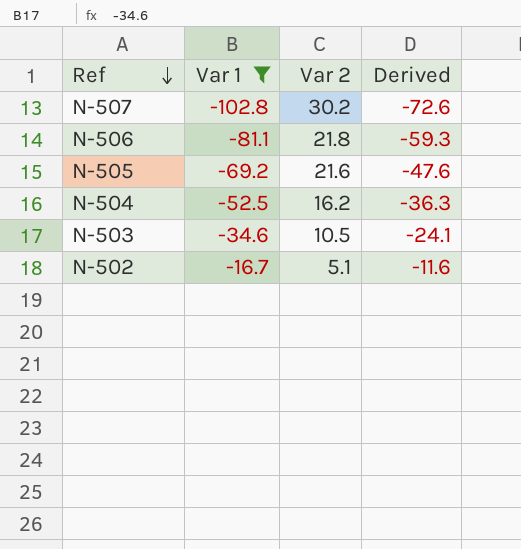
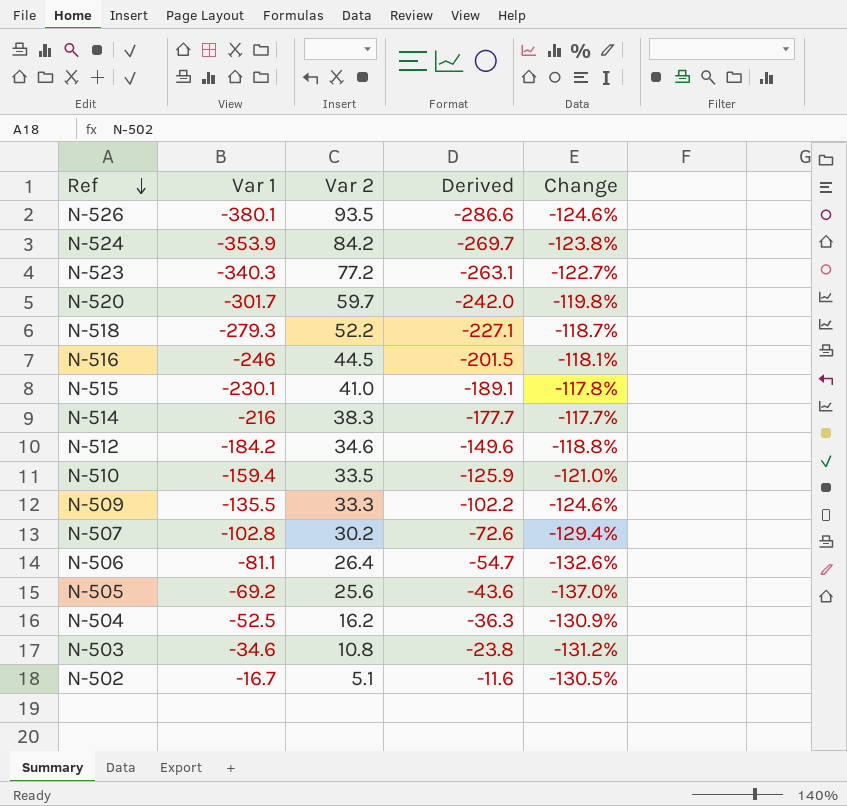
filter: Var 1 >= -102.8 -> none
column Change | formula: none -> ([Var 2] - [Var 1]) / [Var 1]
N-506 | Var 2: 21.8 -> 26.4
N-506 | Derived: -59.3 -> -54.7
N-505 | Var 2: 21.6 -> 25.6
N-505 | Derived: -47.6 -> -43.6
N-503 | Var 2: 10.5 -> 10.8
N-503 | Derived: -24.1 -> -23.8

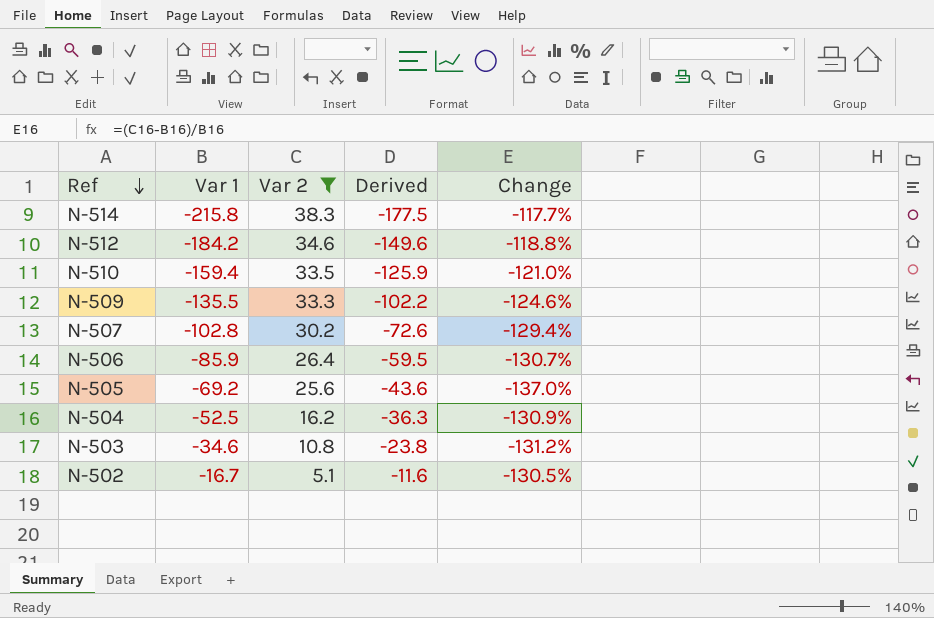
filter: none -> Var 2 <= 38.3
N-514 | Var 1: -216 -> -215.8
N-514 | Derived: -177.7 -> -177.5
N-506 | Var 1: -81.1 -> -85.9
N-506 | Derived: -54.7 -> -59.5
N-506 | Change: -132.6% -> -130.7%

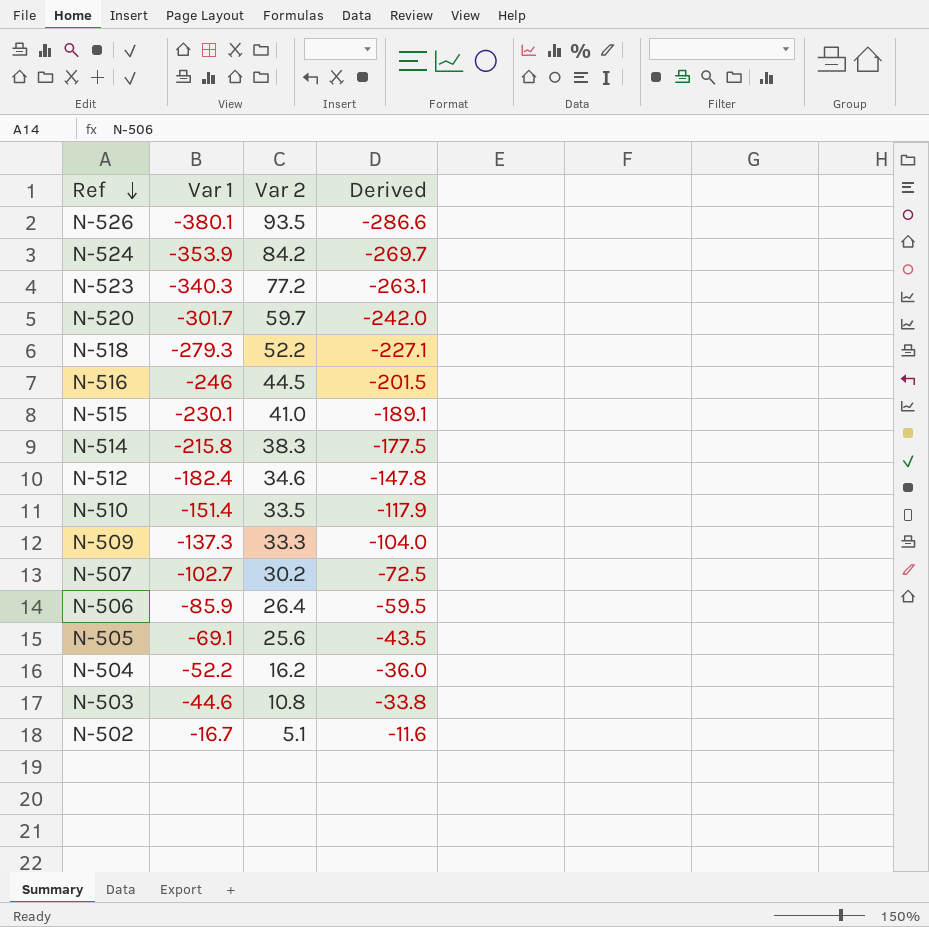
filter: Var 2 <= 38.3 -> none
column Change | formula: ([Var 2] - [Var 1]) / [Var 1] -> none
N-512 | Var 1: -184.2 -> -182.4
N-512 | Derived: -149.6 -> -147.8
N-510 | Var 1: -159.4 -> -151.4
N-510 | Derived: -125.9 -> -117.9
N-509 | Var 1: -135.5 -> -137.3
N-509 | Derived: -102.2 -> -104.0
N-507 | Var 1: -102.8 -> -102.7
N-507 | Derived: -72.6 -> -72.5
N-505 | Var 1: -69.2 -> -69.1
N-505 | Derived: -43.6 -> -43.5
N-504 | Var 1: -52.5 -> -52.2
N-504 | Derived: -36.3 -> -36.0
N-503 | Var 1: -34.6 -> -44.6
N-503 | Derived: -23.8 -> -33.8

